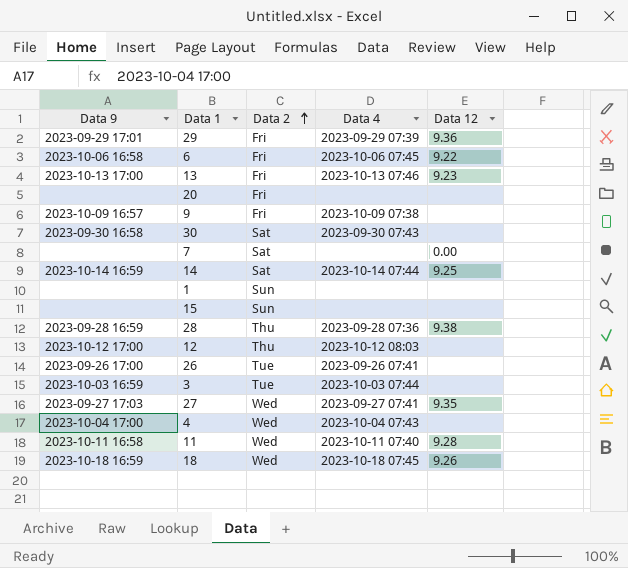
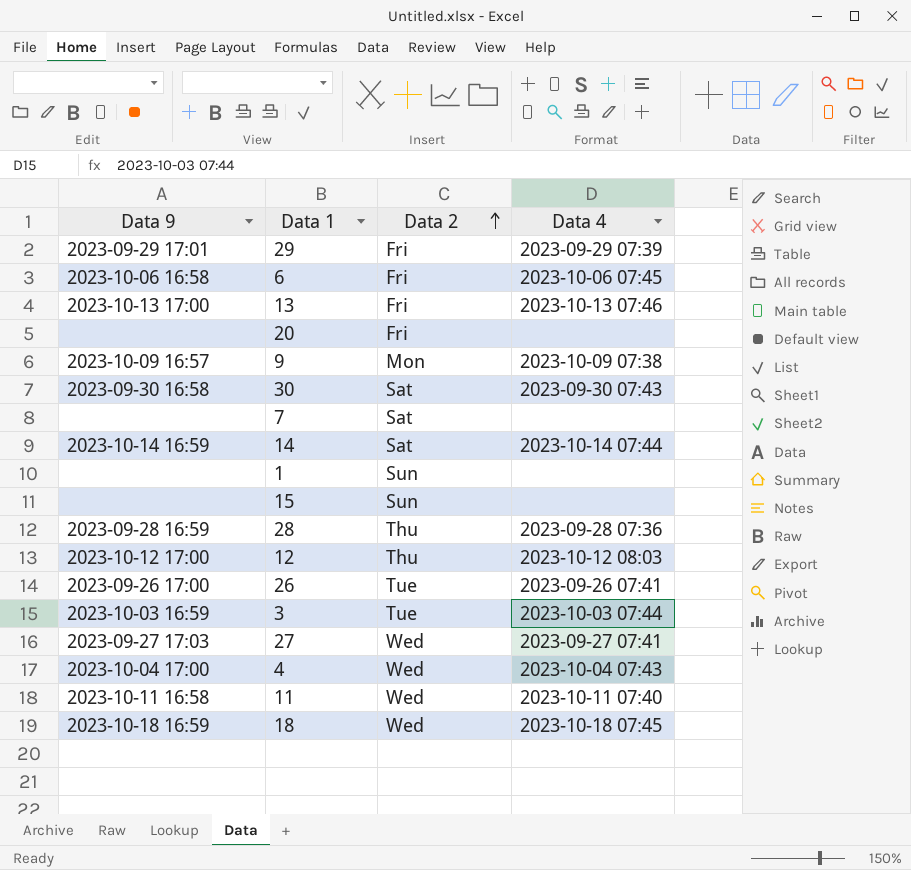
column Data 12 | position: 5 -> none
9 | Data 2: Fri -> Mon

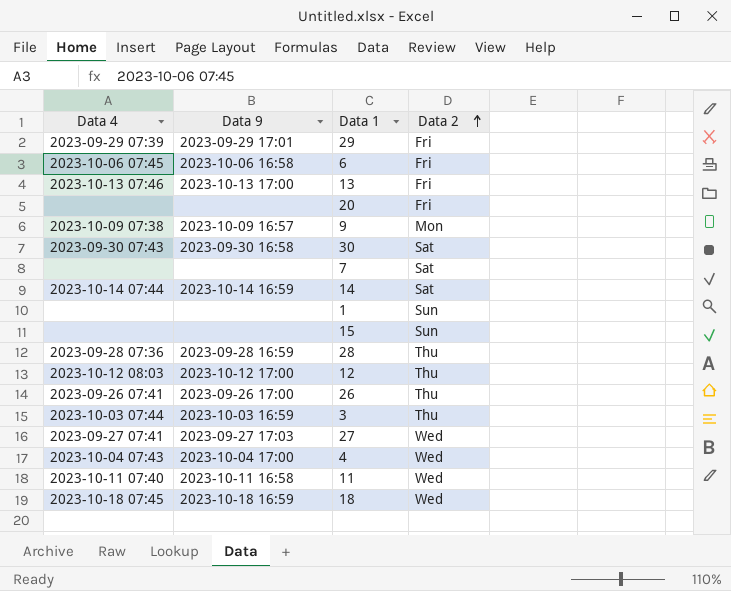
column Data 4 | position: 4 -> 1
26 | Data 2: Tue -> Thu
3 | Data 2: Tue -> Thu

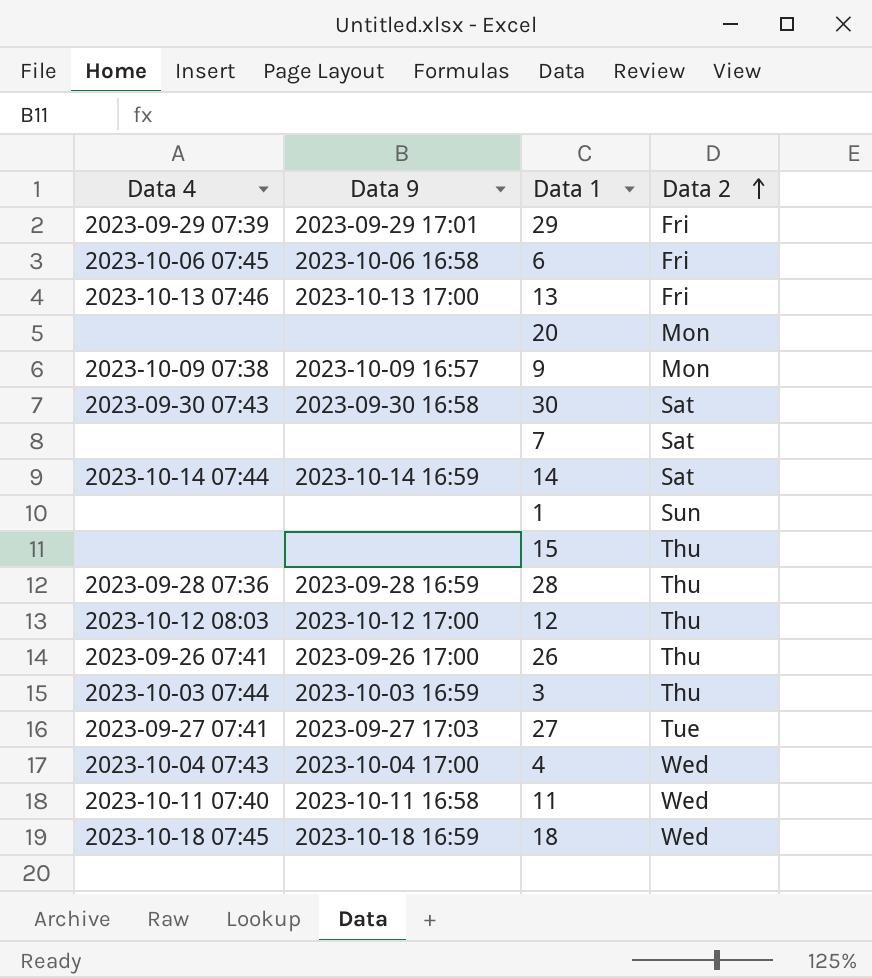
20 | Data 2: Fri -> Mon
15 | Data 2: Sun -> Thu
27 | Data 2: Wed -> Tue

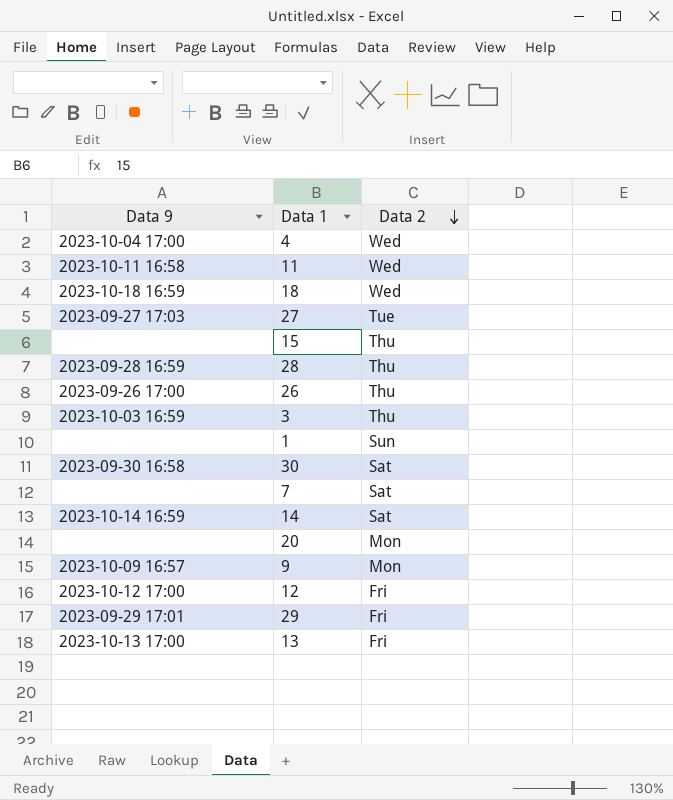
row order: Data 2 ascending -> Data 2 descending
column Data 4 | position: 1 -> none
row 6: 2023-10-06 07:45 | 2023-10-06 16:58 | Fri -> none
12 | Data 2: Thu -> Fri

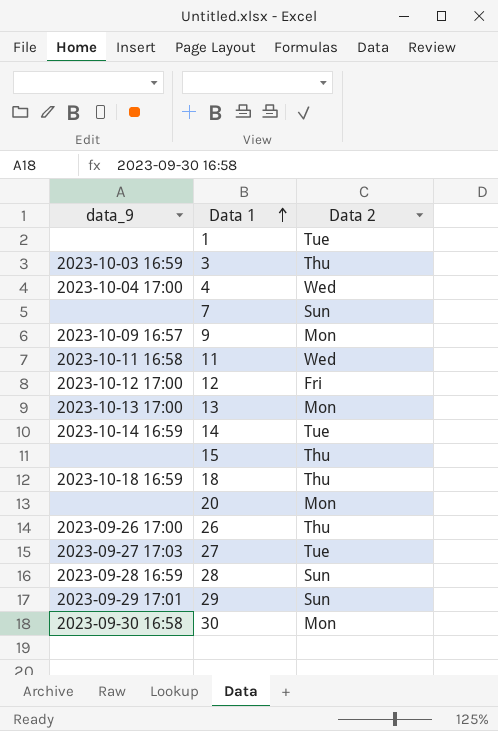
row order: Data 2 descending -> Data 1 ascending
column name: Data 9 -> data_9
1 | Data 2: Sun -> Tue
7 | Data 2: Sat -> Sun
13 | Data 2: Fri -> Mon
14 | Data 2: Sat -> Tue
18 | Data 2: Wed -> Thu
28 | Data 2: Thu -> Sun
29 | Data 2: Fri -> Sun
30 | Data 2: Sat -> Mon

